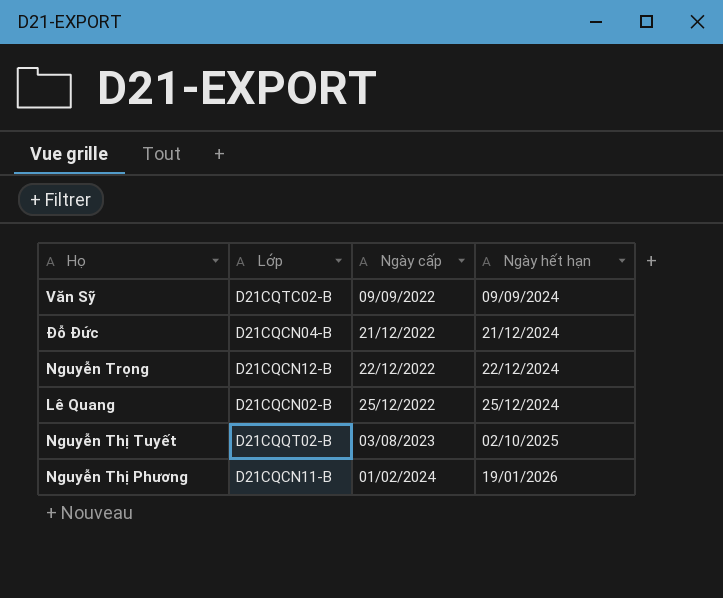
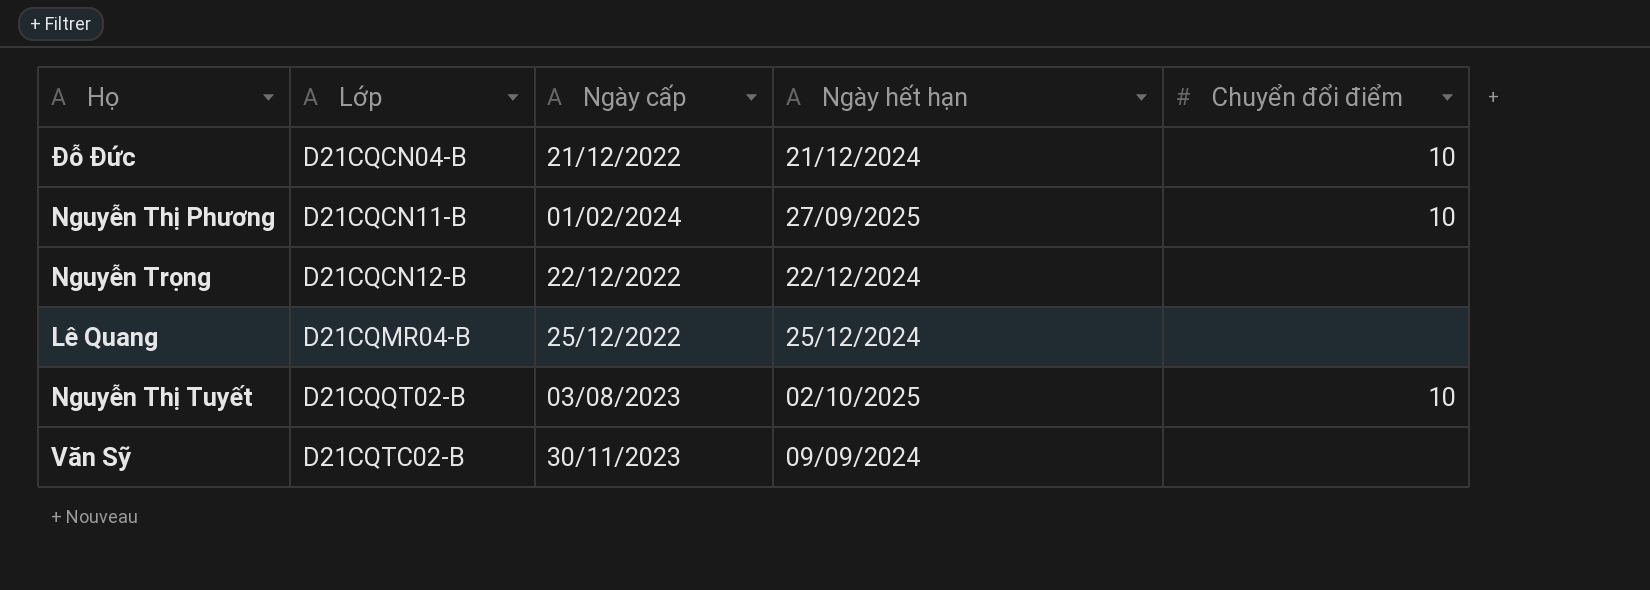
row order: Ngày cấp ascending -> Lớp ascending
column Chuyển đổi điểm | position: none -> 5
Nguyễn Thị Phương | Ngày hết hạn: 19/01/2026 -> 27/09/2025
Lê Quang | Lớp: D21CQCN02-B -> D21CQMR04-B
Văn Sỹ | Ngày cấp: 09/09/2022 -> 30/11/2023

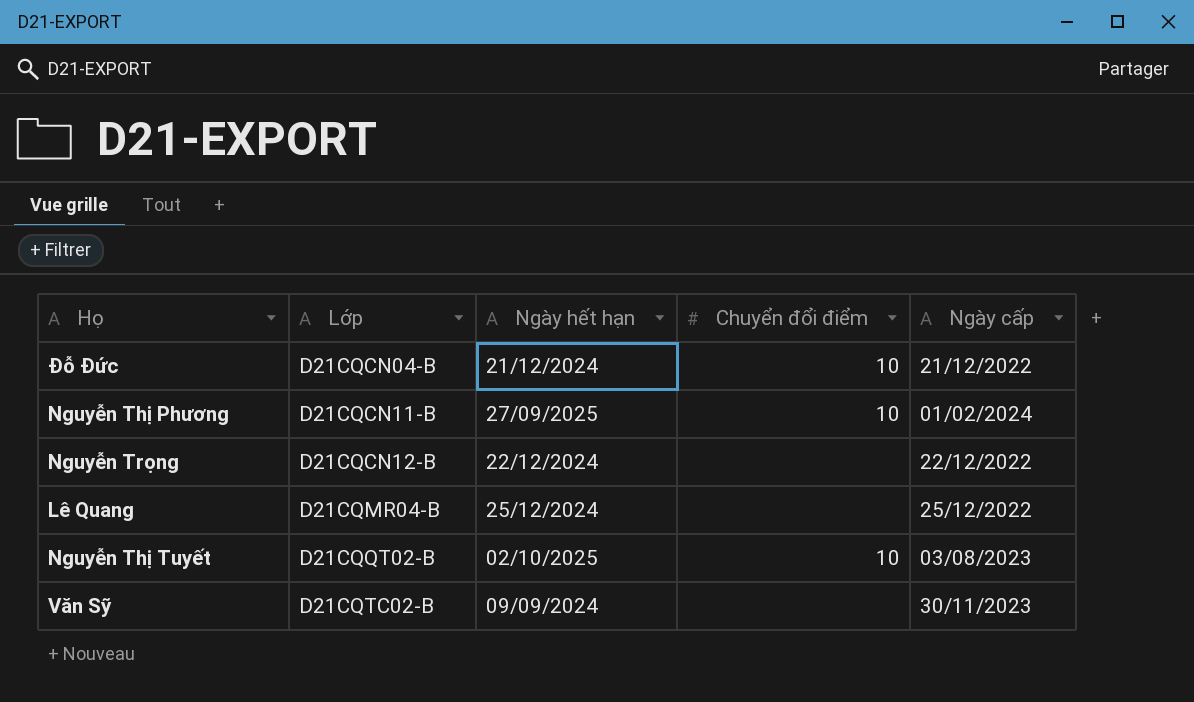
column Ngày cấp | position: 3 -> 5

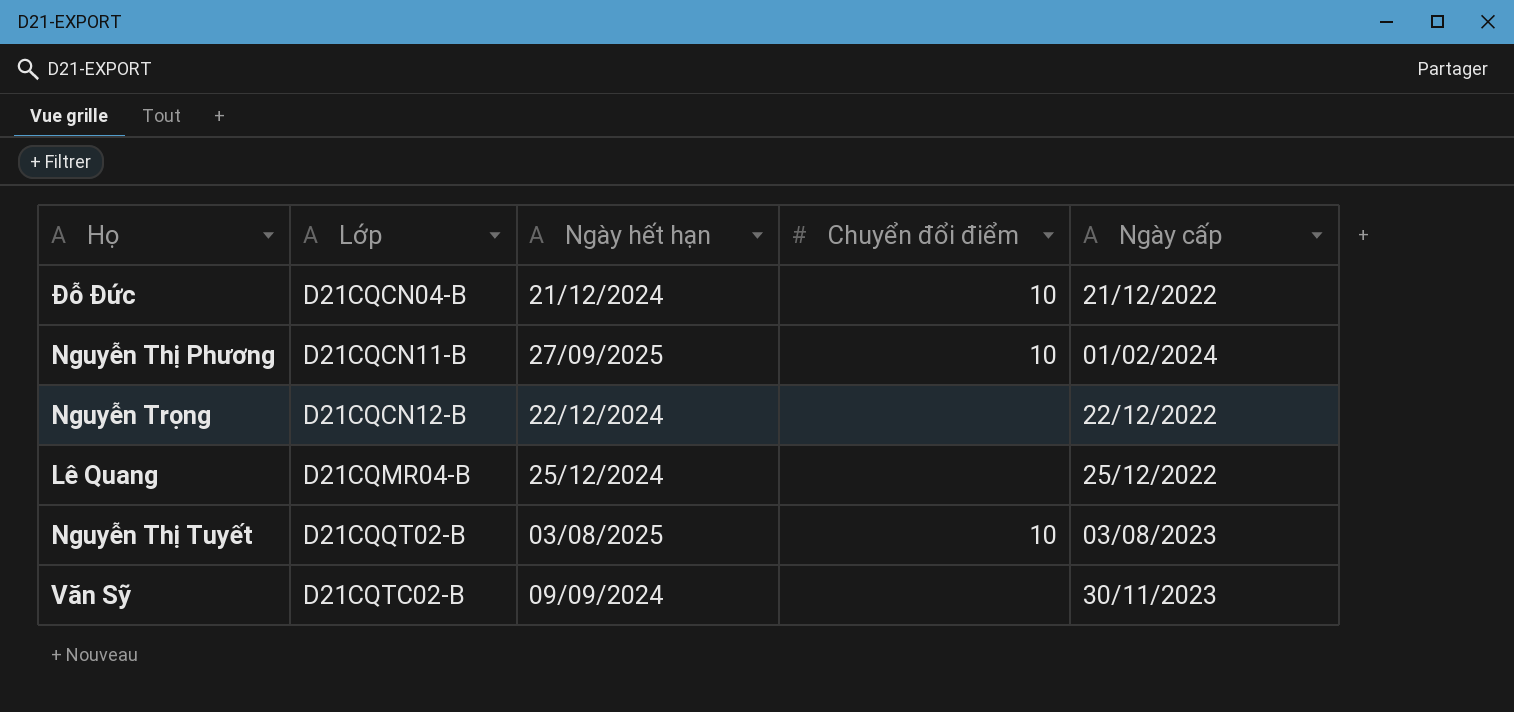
Nguyễn Thị Tuyết | Ngày hết hạn: 02/10/2025 -> 03/08/2025

